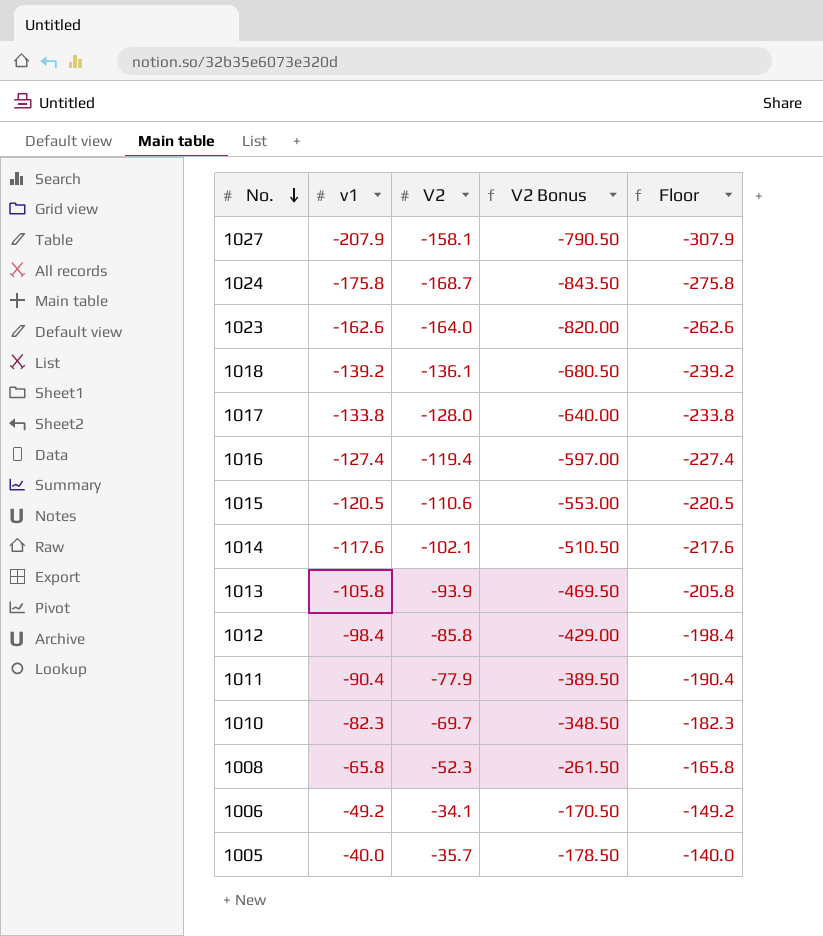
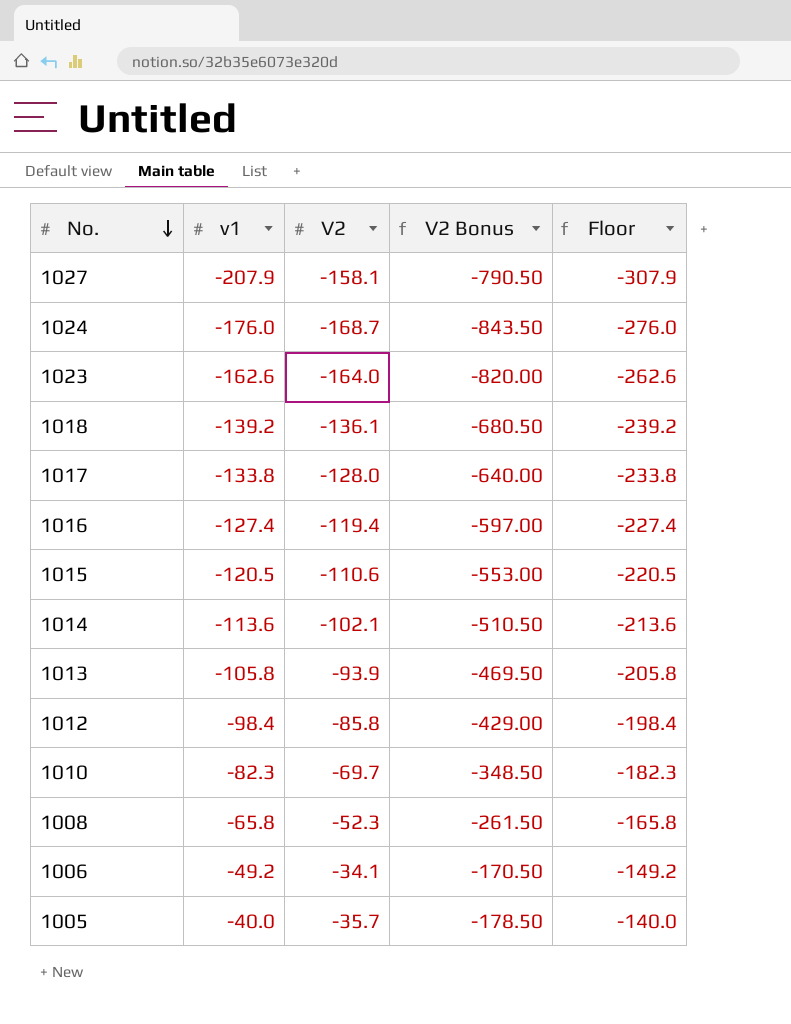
row 1011: -90.4 | -77.9 | -389.50 | -190.4 -> none
1024 | v1: -175.8 -> -176.0
1024 | Floor: -275.8 -> -276.0
1014 | v1: -117.6 -> -113.6
1014 | Floor: -217.6 -> -213.6

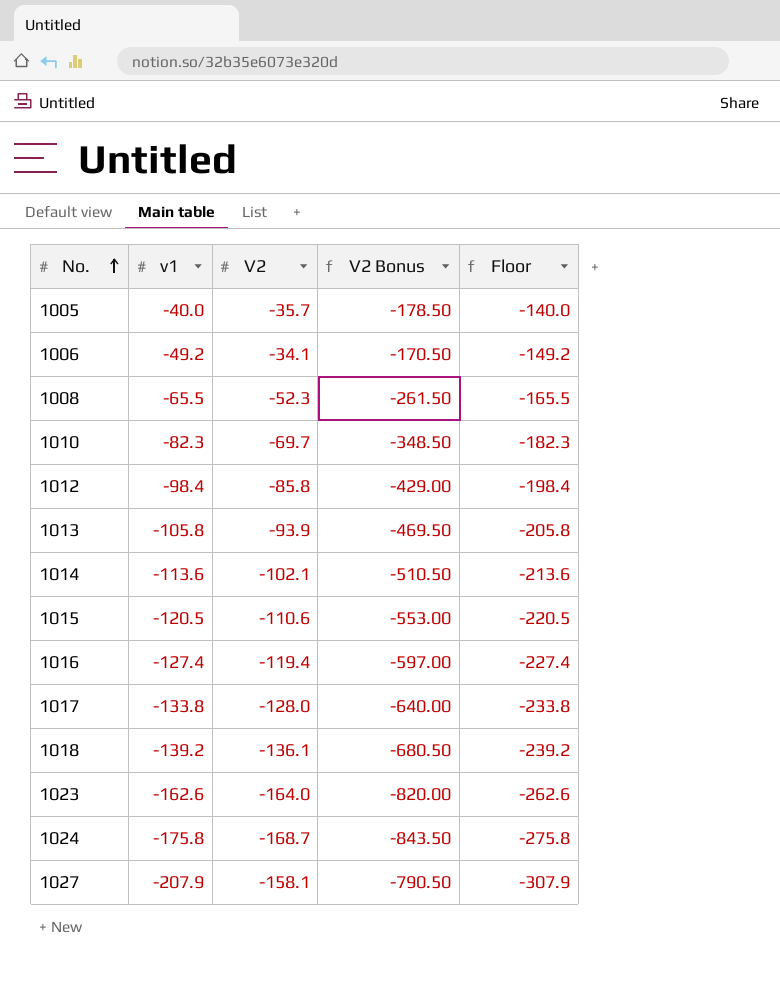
row order: No. descending -> No. ascending
1008 | v1: -65.8 -> -65.5
1008 | Floor: -165.8 -> -165.5
1024 | v1: -176.0 -> -175.8
1024 | Floor: -276.0 -> -275.8

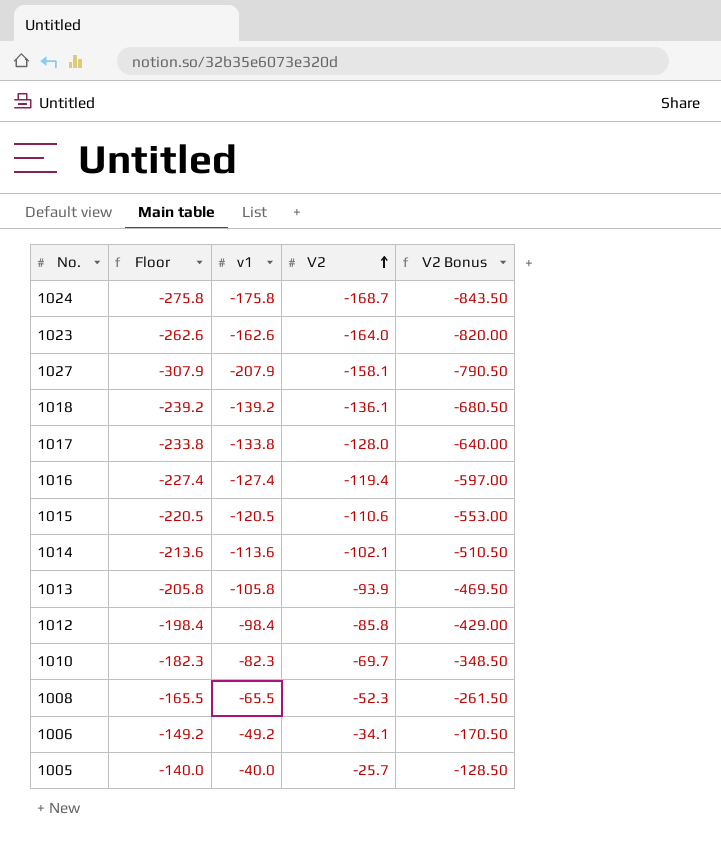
row order: No. ascending -> V2 ascending
column Floor | position: 5 -> 2
1005 | V2: -35.7 -> -25.7
1005 | V2 Bonus: -178.50 -> -128.50

